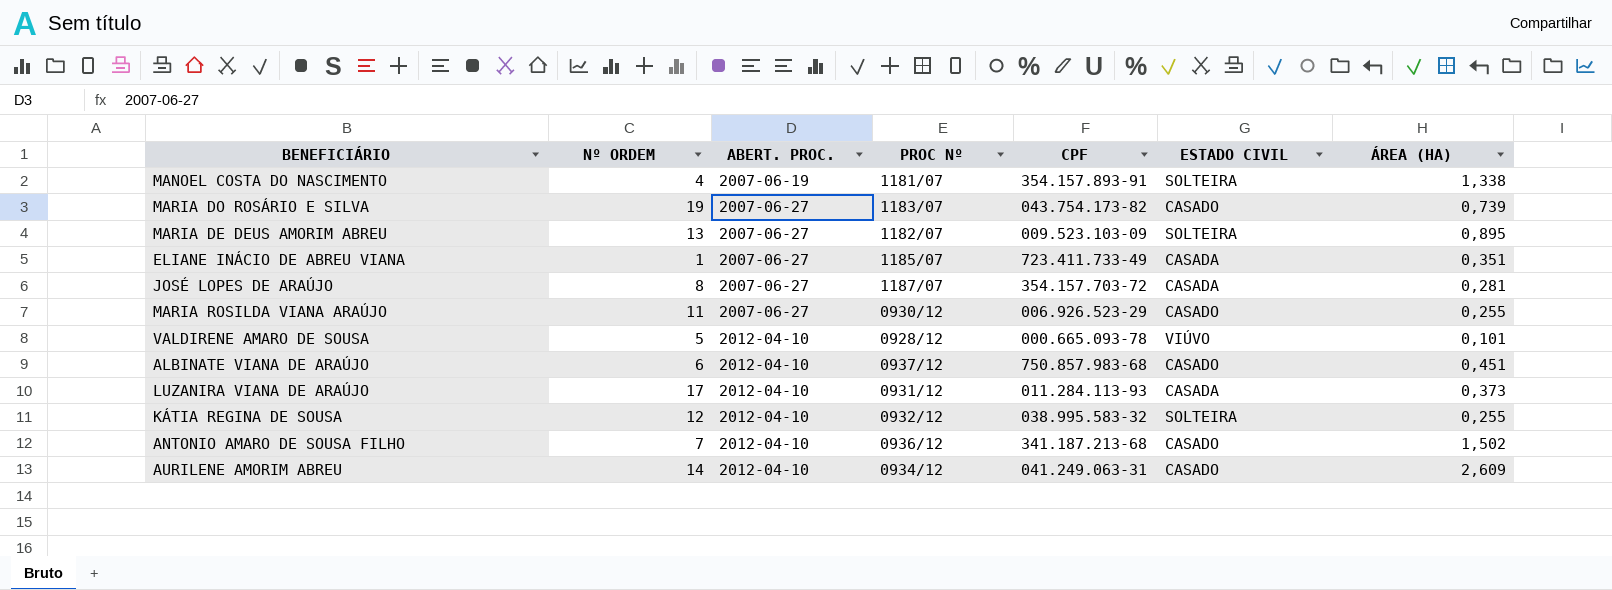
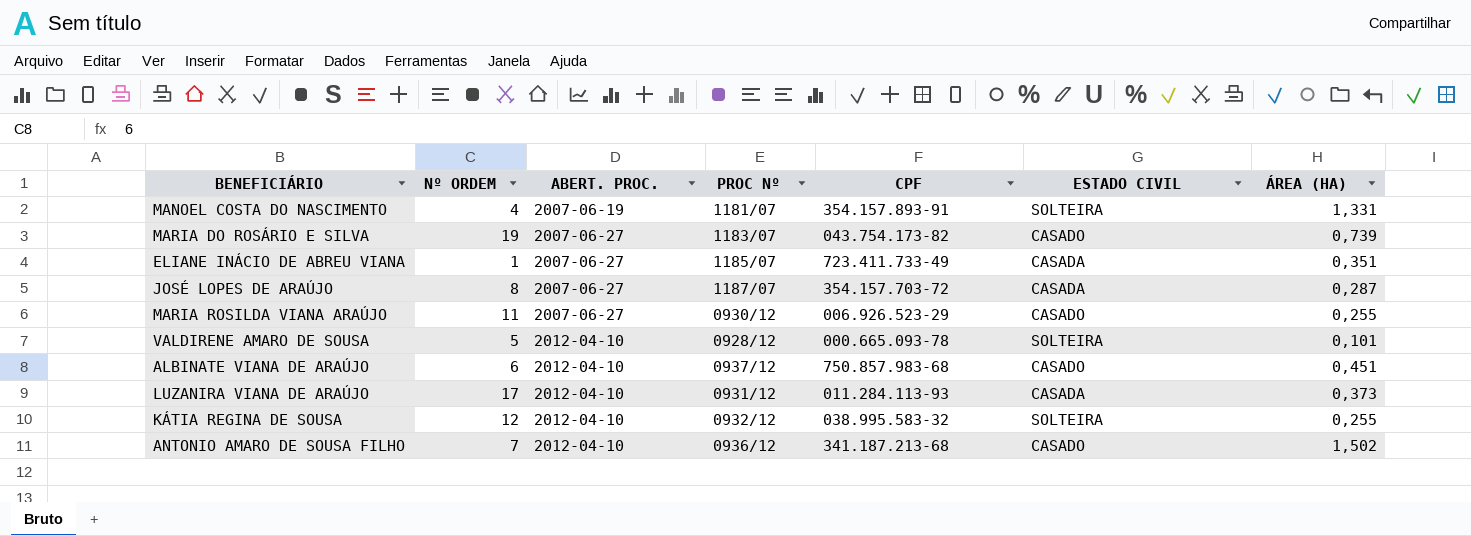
row MARIA DE DEUS AMORIM ABREU: 13 | 2007-06-27 | 1182/07 | 009.523.103-09 | SOLTEIRA | 0,895 -> none
row AURILENE AMORIM ABREU: 14 | 2012-04-10 | 0934/12 | 041.249.063-31 | CASADO | 2,609 -> none
MANOEL COSTA DO NASCIMENTO | ÁREA (HA): 1,338 -> 1,331
JOSÉ LOPES DE ARAÚJO | ÁREA (HA): 0,281 -> 0,287
VALDIRENE AMARO DE SOUSA | ESTADO CIVIL: VIÚVO -> SOLTEIRA

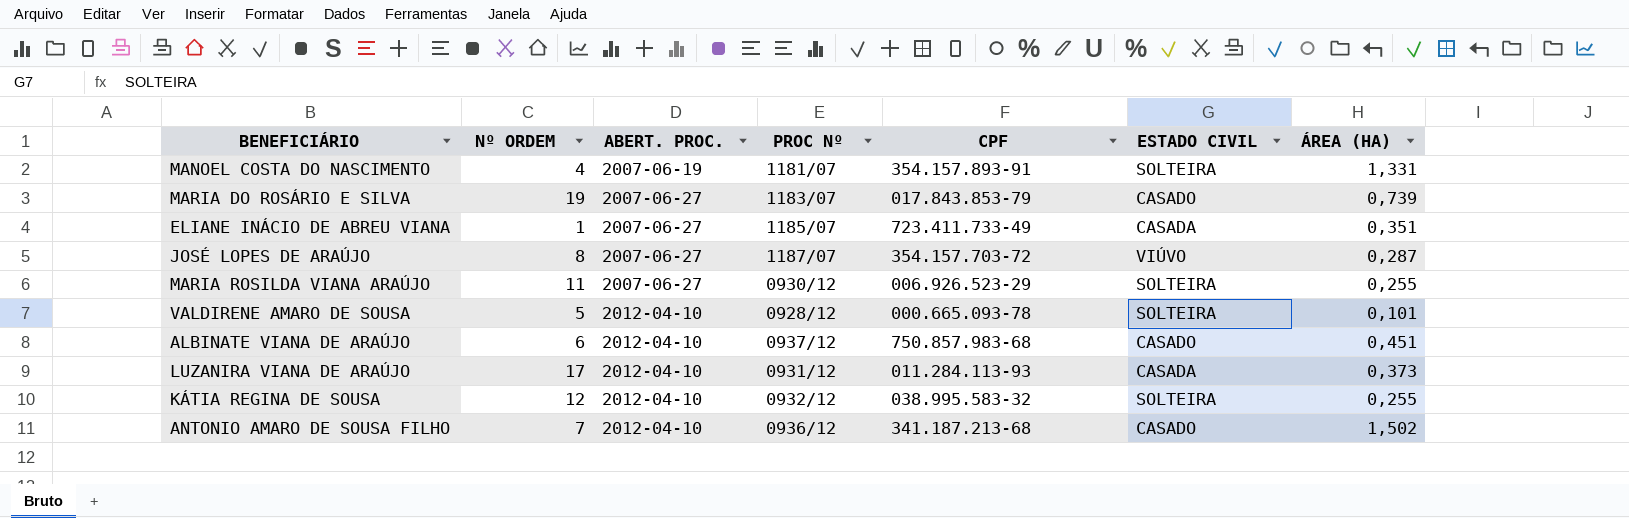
MARIA DO ROSÁRIO E SILVA | CPF: 043.754.173-82 -> 017.843.853-79
JOSÉ LOPES DE ARAÚJO | ESTADO CIVIL: CASADA -> VIÚVO
MARIA ROSILDA VIANA ARAÚJO | ESTADO CIVIL: CASADO -> SOLTEIRA

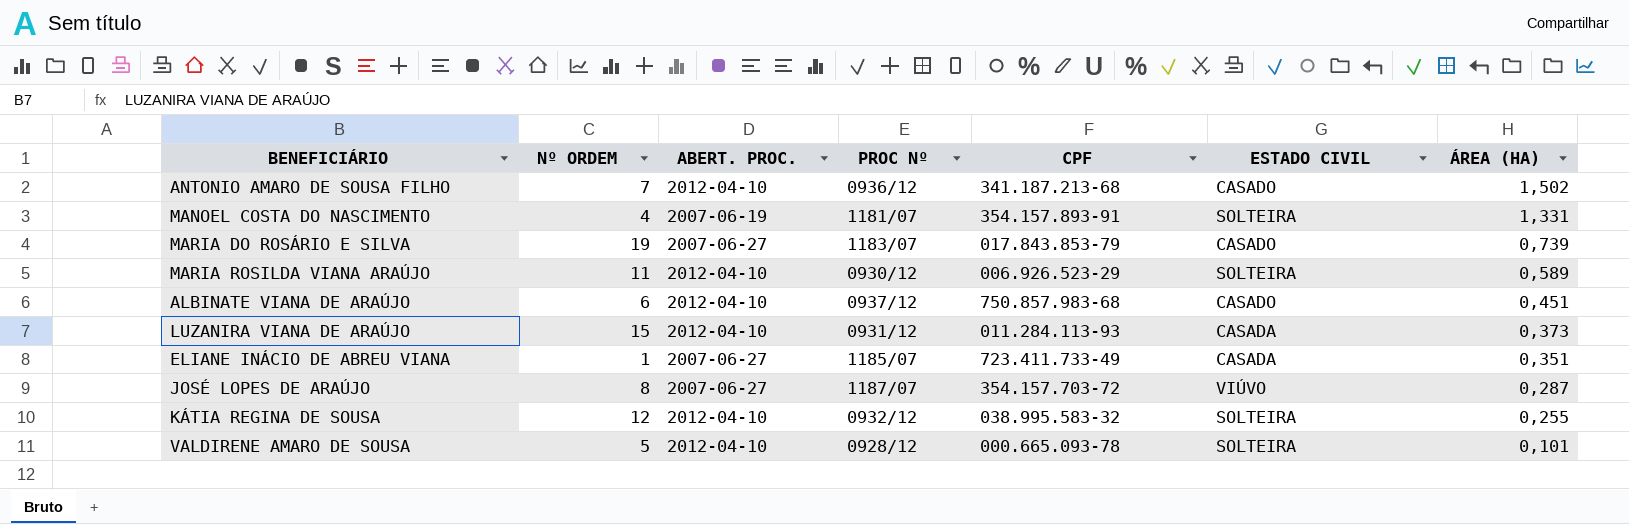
row order: ABERT. PROC. ascending -> ÁREA (HA) descending
MARIA ROSILDA VIANA ARAÚJO | ABERT. PROC.: 2007-06-27 -> 2012-04-10
MARIA ROSILDA VIANA ARAÚJO | ÁREA (HA): 0,255 -> 0,589
LUZANIRA VIANA DE ARAÚJO | Nº ORDEM: 17 -> 15

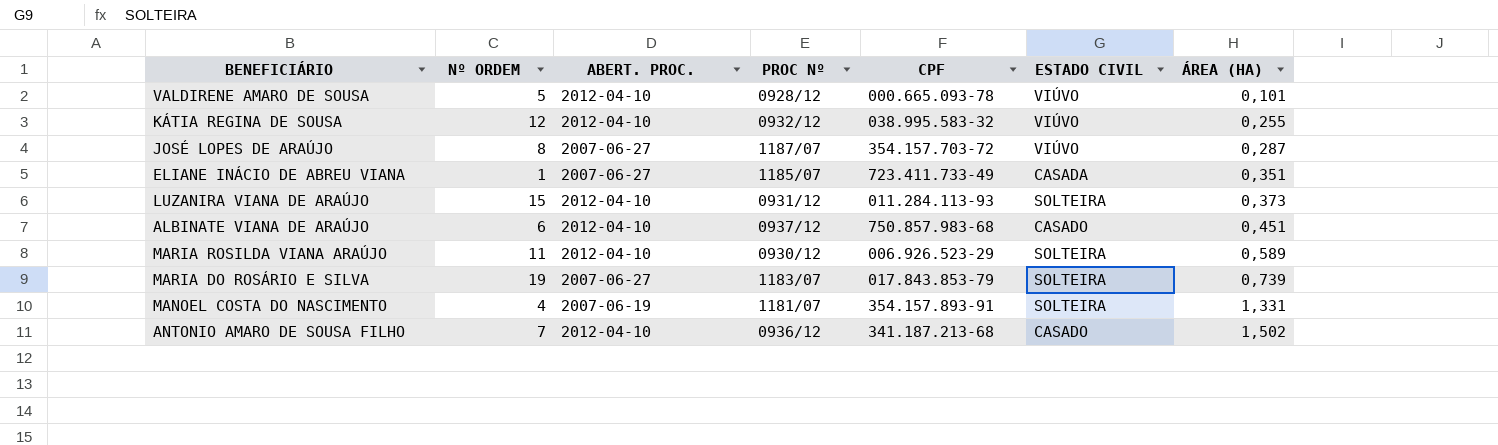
row order: ÁREA (HA) descending -> ÁREA (HA) ascending
VALDIRENE AMARO DE SOUSA | ESTADO CIVIL: SOLTEIRA -> VIÚVO
KÁTIA REGINA DE SOUSA | ESTADO CIVIL: SOLTEIRA -> VIÚVO
LUZANIRA VIANA DE ARAÚJO | ESTADO CIVIL: CASADA -> SOLTEIRA
MARIA DO ROSÁRIO E SILVA | ESTADO CIVIL: CASADO -> SOLTEIRA

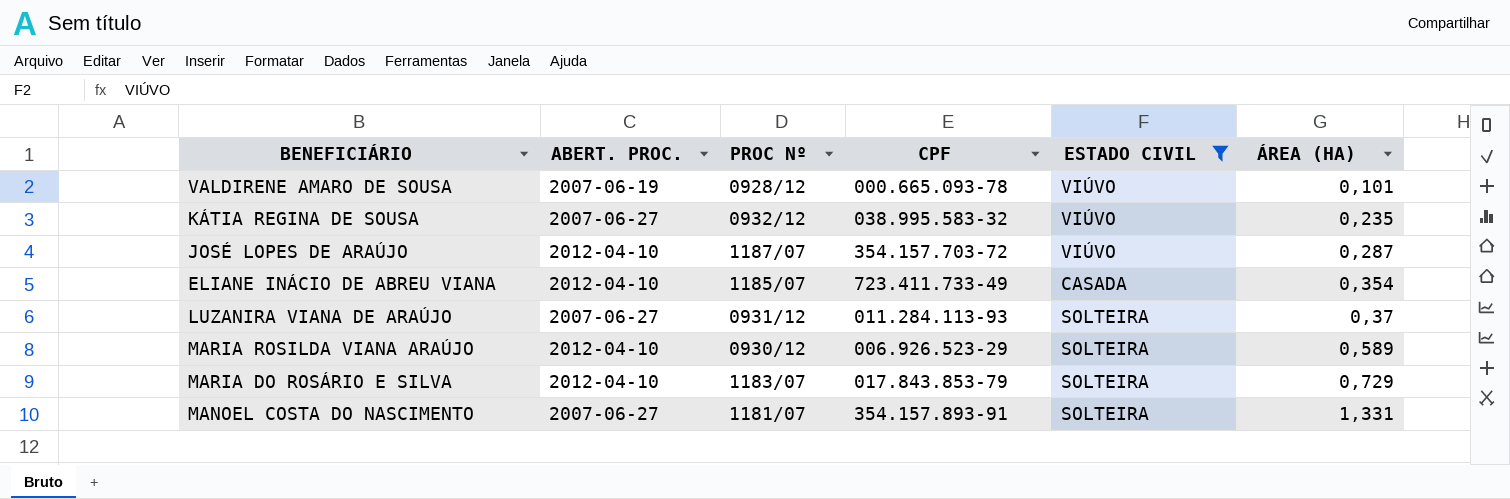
filter: none -> ESTADO CIVIL != CASADO
column Nº ORDEM | position: 2 -> none
VALDIRENE AMARO DE SOUSA | ABERT. PROC.: 2012-04-10 -> 2007-06-19
KÁTIA REGINA DE SOUSA | ABERT. PROC.: 2012-04-10 -> 2007-06-27
KÁTIA REGINA DE SOUSA | ÁREA (HA): 0,255 -> 0,235
JOSÉ LOPES DE ARAÚJO | ABERT. PROC.: 2007-06-27 -> 2012-04-10
ELIANE INÁCIO DE ABREU VIANA | ABERT. PROC.: 2007-06-27 -> 2012-04-10
ELIANE INÁCIO DE ABREU VIANA | ÁREA (HA): 0,351 -> 0,354
LUZANIRA VIANA DE ARAÚJO | ABERT. PROC.: 2012-04-10 -> 2007-06-27
LUZANIRA VIANA DE ARAÚJO | ÁREA (HA): 0,373 -> 0,37
MARIA DO ROSÁRIO E SILVA | ABERT. PROC.: 2007-06-27 -> 2012-04-10
MARIA DO ROSÁRIO E SILVA | ÁREA (HA): 0,739 -> 0,729
MANOEL COSTA DO NASCIMENTO | ABERT. PROC.: 2007-06-19 -> 2007-06-27

